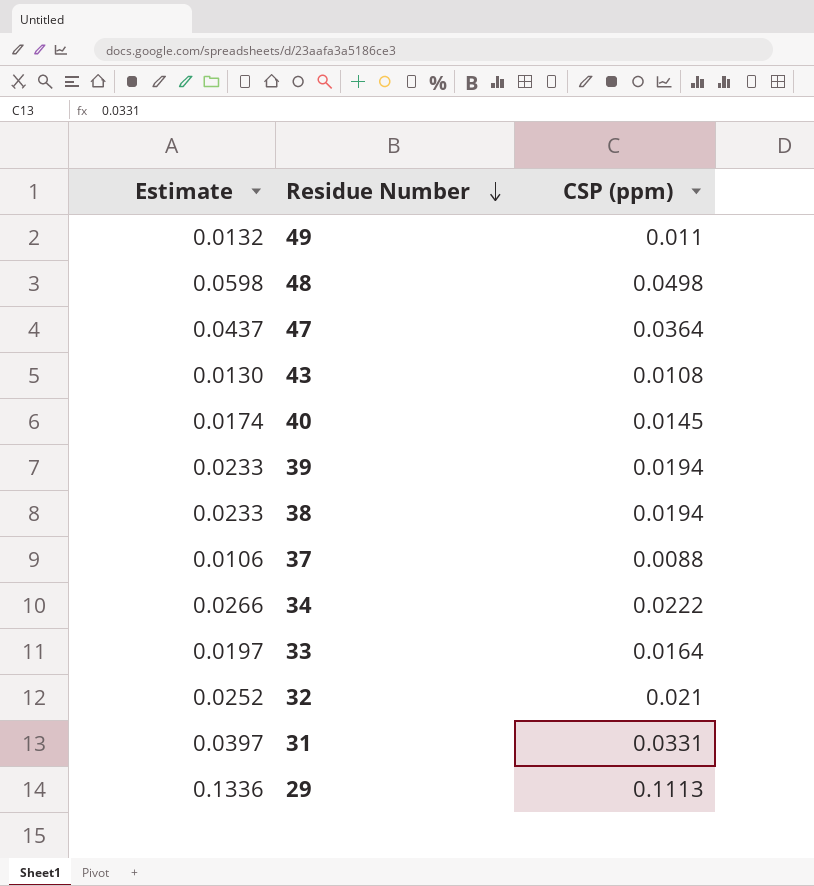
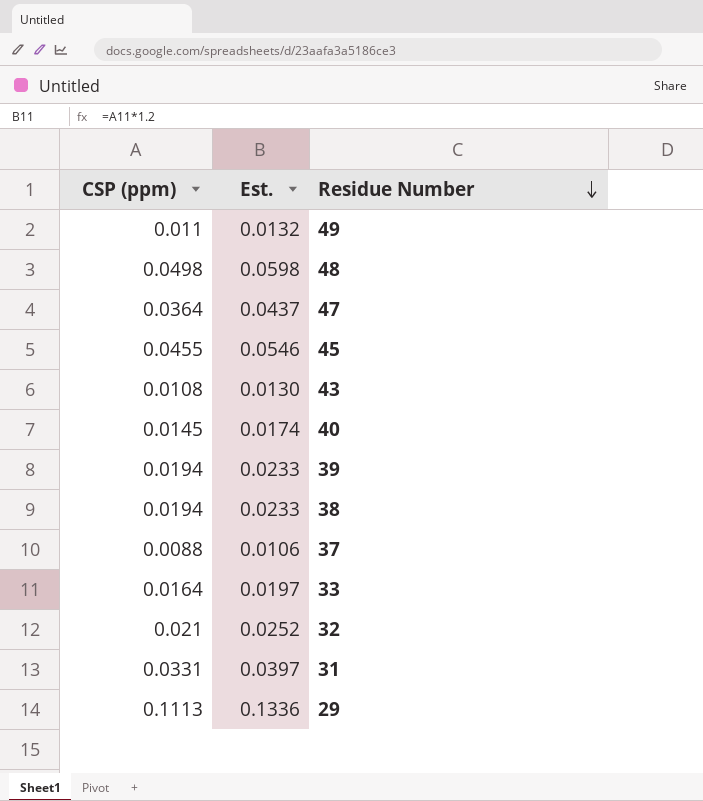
column CSP (ppm) | position: 3 -> 1
column name: Estimate -> Est.
row 34: 0.0266 | 0.0222 -> none
row 45: none -> 0.0455 | 0.0546

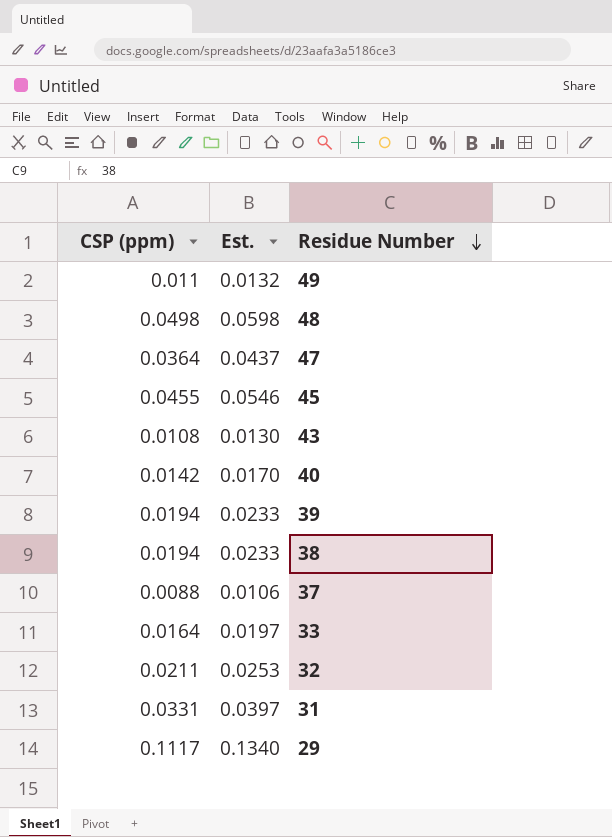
40 | CSP (ppm): 0.0145 -> 0.0142
40 | Est.: 0.0174 -> 0.0170
32 | CSP (ppm): 0.021 -> 0.0211
32 | Est.: 0.0252 -> 0.0253
29 | CSP (ppm): 0.1113 -> 0.1117
29 | Est.: 0.1336 -> 0.1340

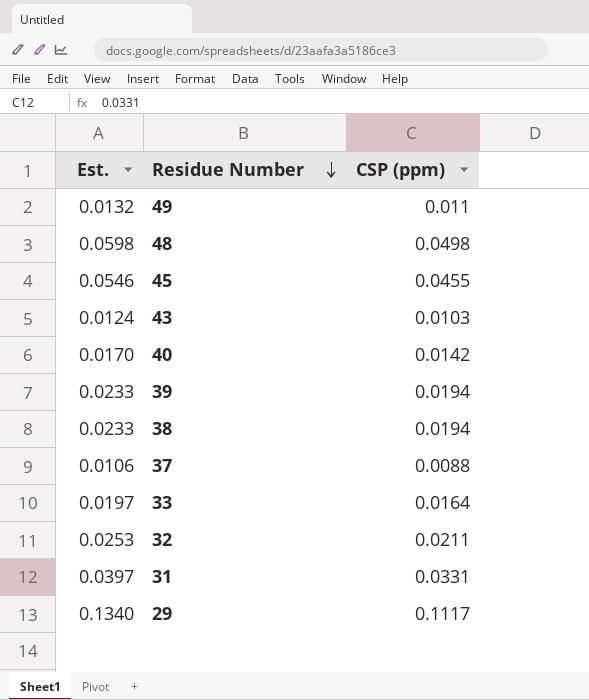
column CSP (ppm) | position: 1 -> 3
row 47: 0.0364 | 0.0437 -> none
43 | Est.: 0.0130 -> 0.0124
43 | CSP (ppm): 0.0108 -> 0.0103

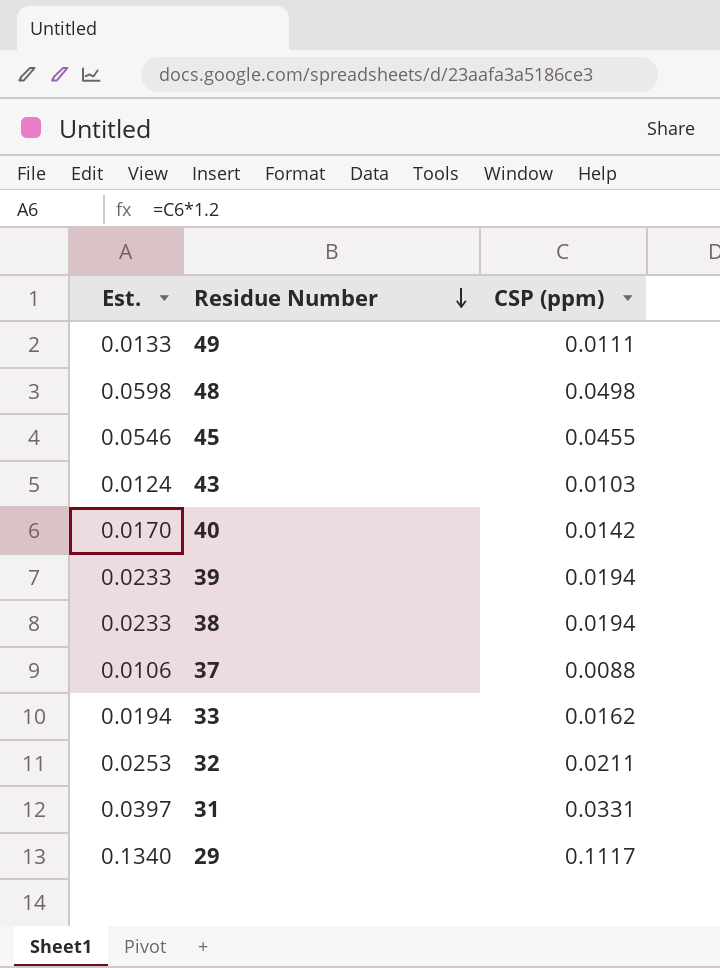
49 | Est.: 0.0132 -> 0.0133
49 | CSP (ppm): 0.011 -> 0.0111
33 | Est.: 0.0197 -> 0.0194
33 | CSP (ppm): 0.0164 -> 0.0162

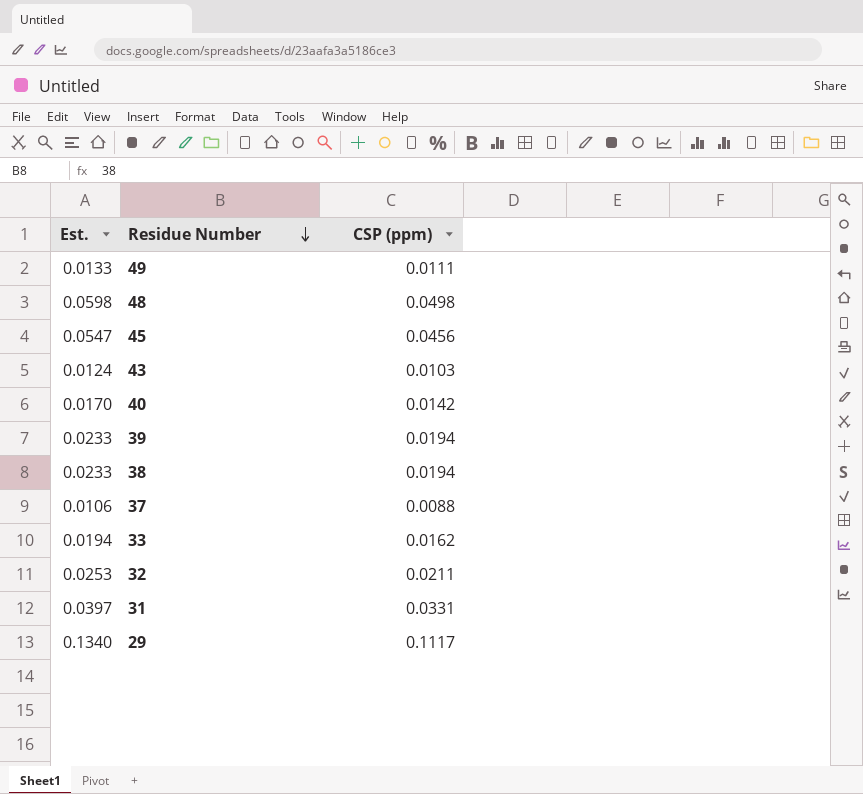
45 | Est.: 0.0546 -> 0.0547
45 | CSP (ppm): 0.0455 -> 0.0456

